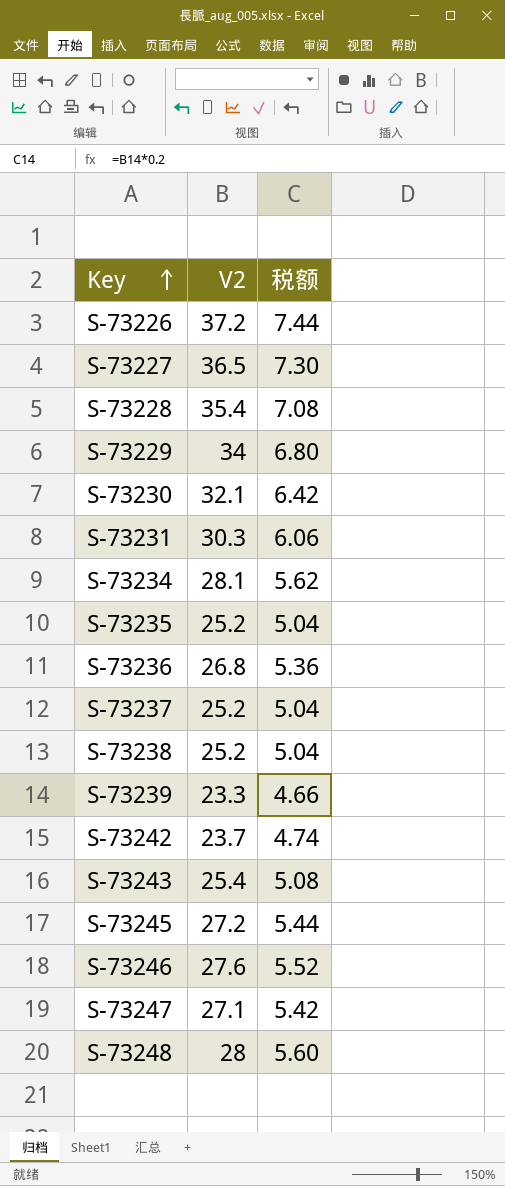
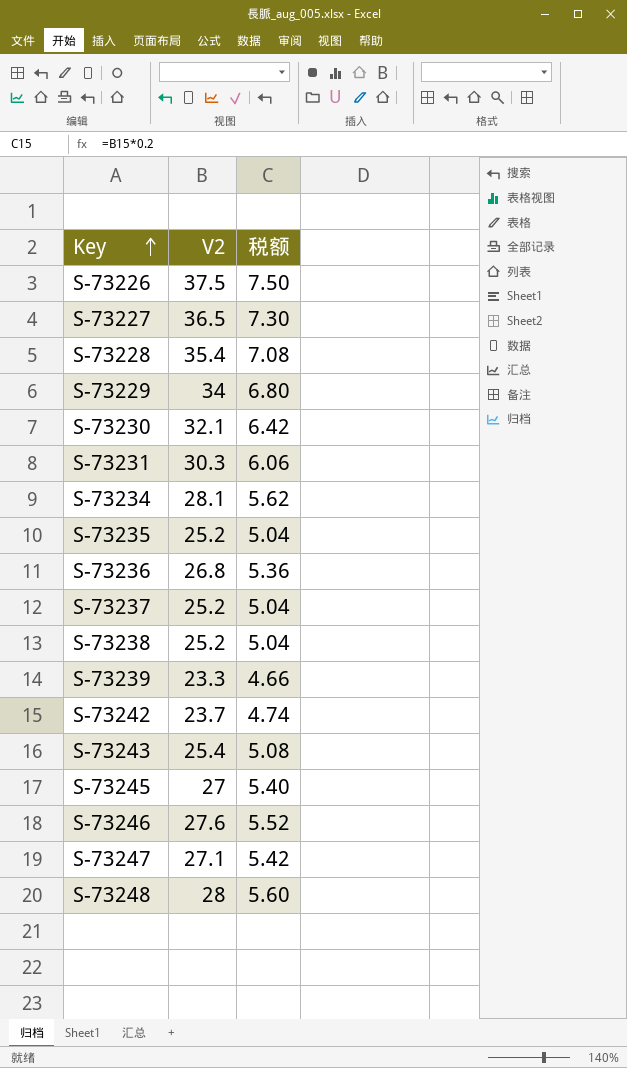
S-73226 | V2: 37.2 -> 37.5
S-73226 | 税额: 7.44 -> 7.50
S-73245 | V2: 27.2 -> 27
S-73245 | 税额: 5.44 -> 5.40

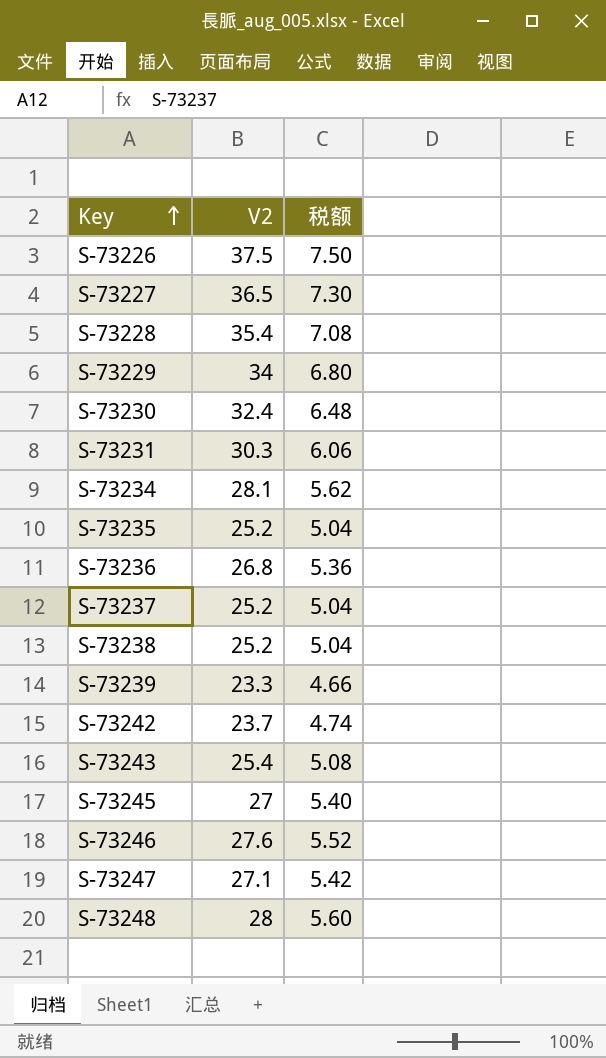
S-73230 | V2: 32.1 -> 32.4
S-73230 | 税额: 6.42 -> 6.48

